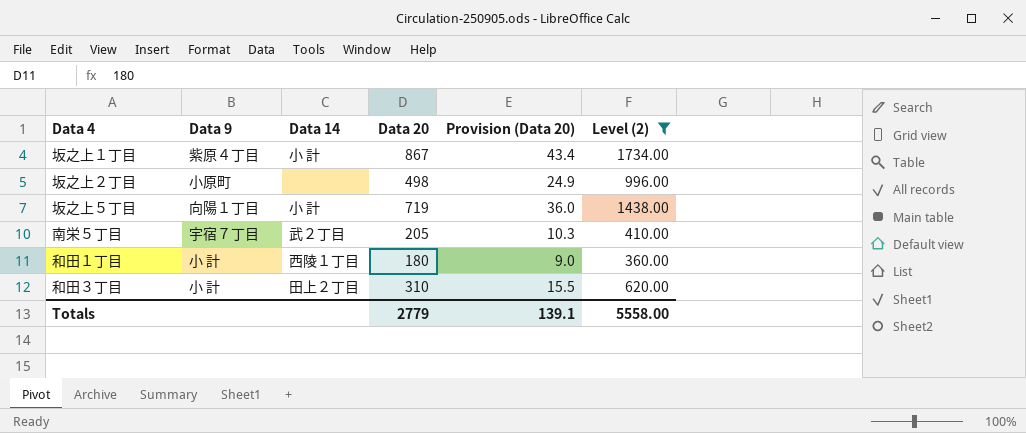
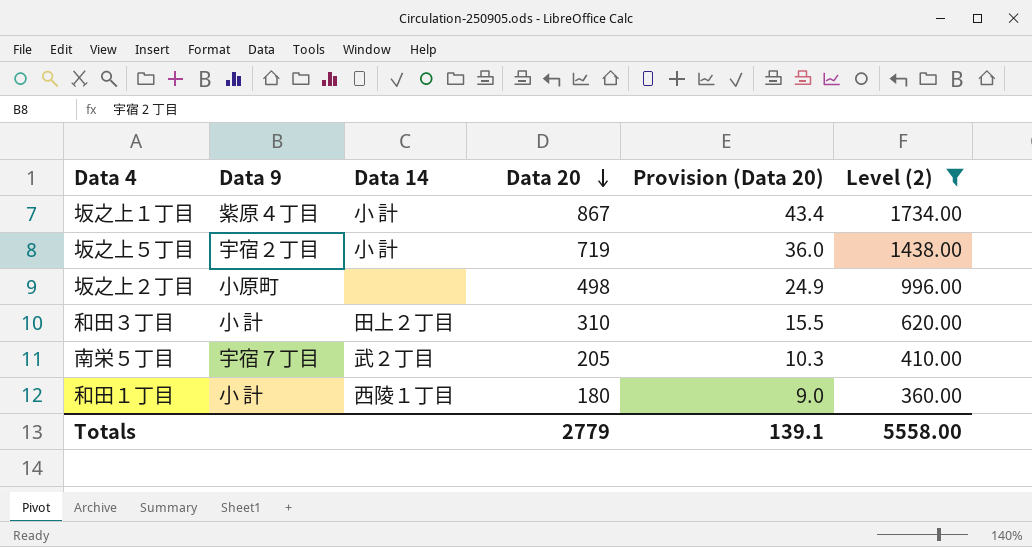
row order: none -> Data 20 descending
坂之上５丁目 | Data 9: 向陽１丁目 -> 宇宿２丁目

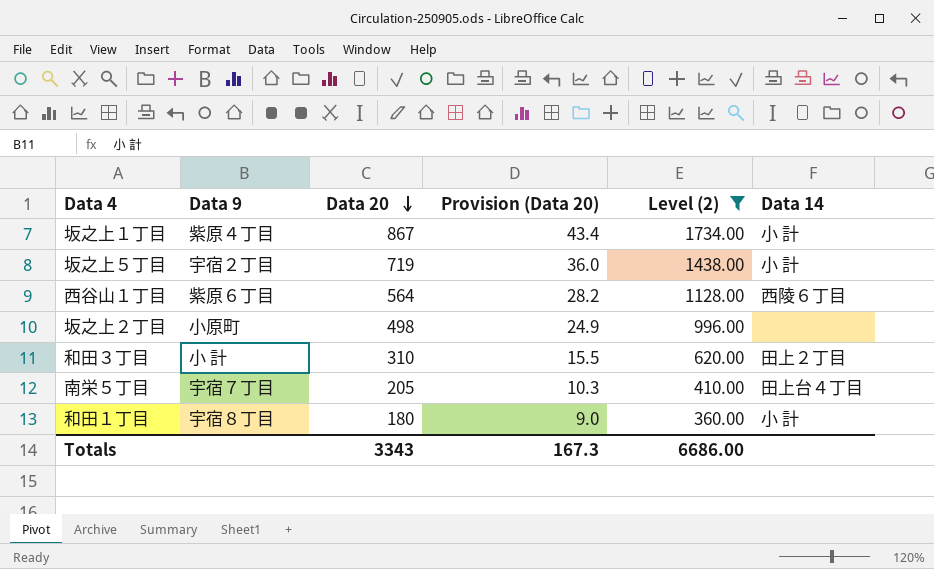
column Data 14 | position: 3 -> 6
row 西谷山１丁目: none -> 紫原６丁目 | 564 | 28.2 | 1128.00 | 西陵６丁目
南栄５丁目 | Data 14: 武２丁目 -> 田上台４丁目
和田１丁目 | Data 9: 小 計 -> 宇宿８丁目
和田１丁目 | Data 14: 西陵１丁目 -> 小 計
Totals | Data 20: 2779 -> 3343
Totals | Provision (Data 20): 139.1 -> 167.3
Totals | Level (2): 5558.00 -> 6686.00

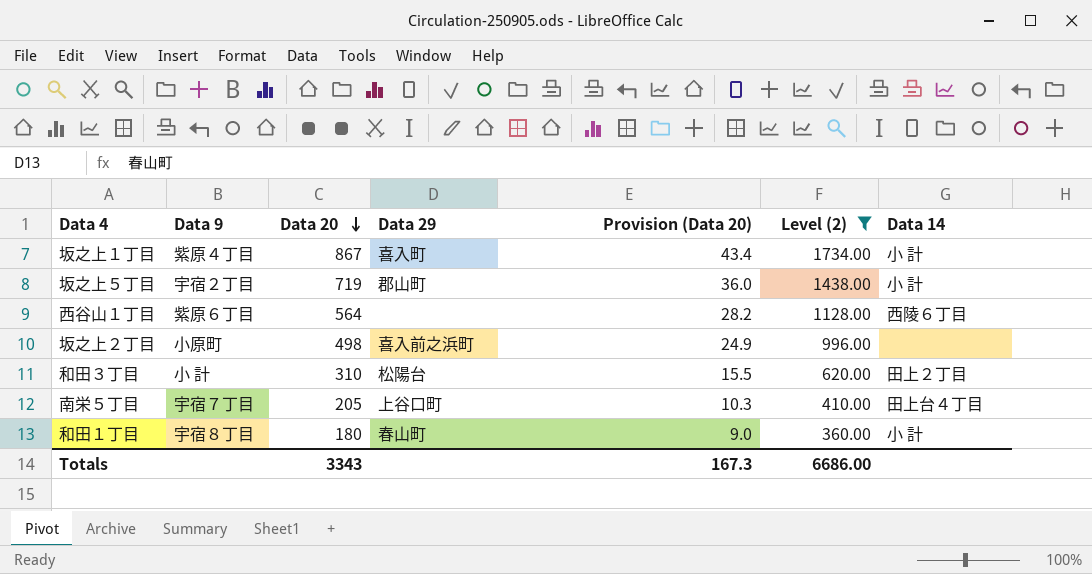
column Data 29 | position: none -> 4

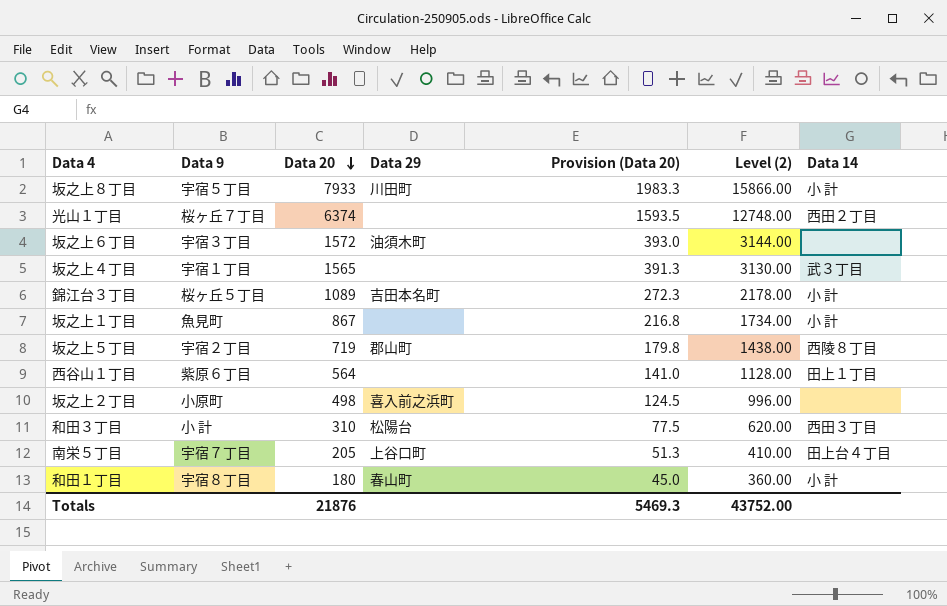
filter: Level (2) <= 1734.00 -> none
column Provision (Data 20) | formula: [Data 20] * 0.05 -> [Data 20] * 0.25
坂之上１丁目 | Data 9: 紫原４丁目 -> 魚見町
坂之上１丁目 | Data 29: 喜入町 -> none
坂之上５丁目 | Data 14: 小 計 -> 西陵８丁目
西谷山１丁目 | Data 14: 西陵６丁目 -> 田上１丁目
和田３丁目 | Data 14: 田上２丁目 -> 西田３丁目
Totals | Data 20: 3343 -> 21876
Totals | Provision (Data 20): 167.3 -> 5469.3
Totals | Level (2): 6686.00 -> 43752.00

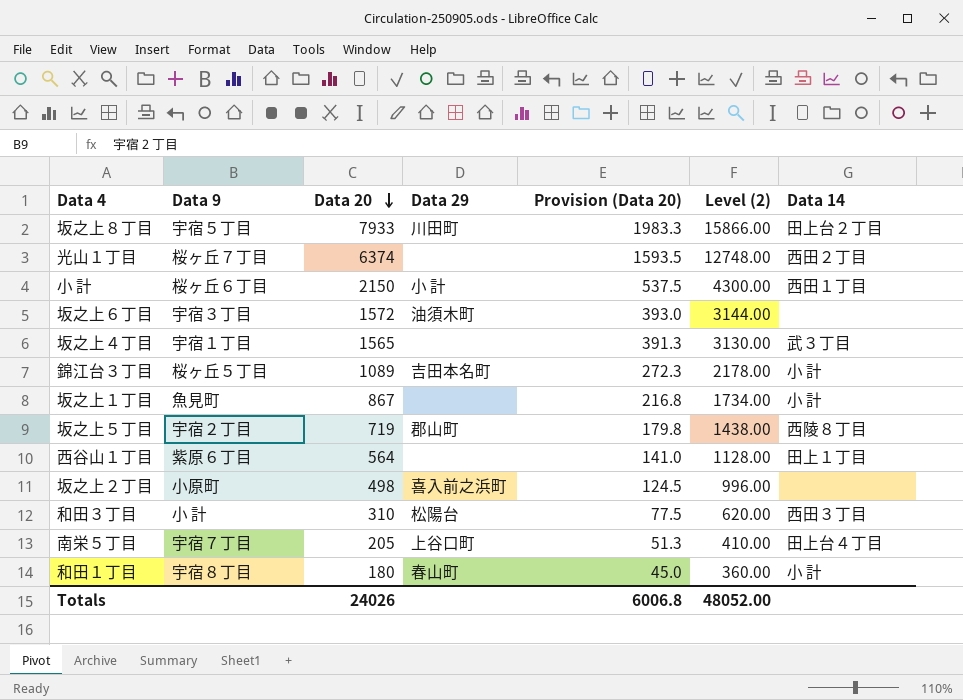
坂之上８丁目 | Data 14: 小 計 -> 田上台２丁目
row 小 計: none -> 桜ヶ丘６丁目 | 2150 | 小 計 | 537.5 | 4300.00 | 西田１丁目
Totals | Data 20: 21876 -> 24026
Totals | Provision (Data 20): 5469.3 -> 6006.8
Totals | Level (2): 43752.00 -> 48052.00

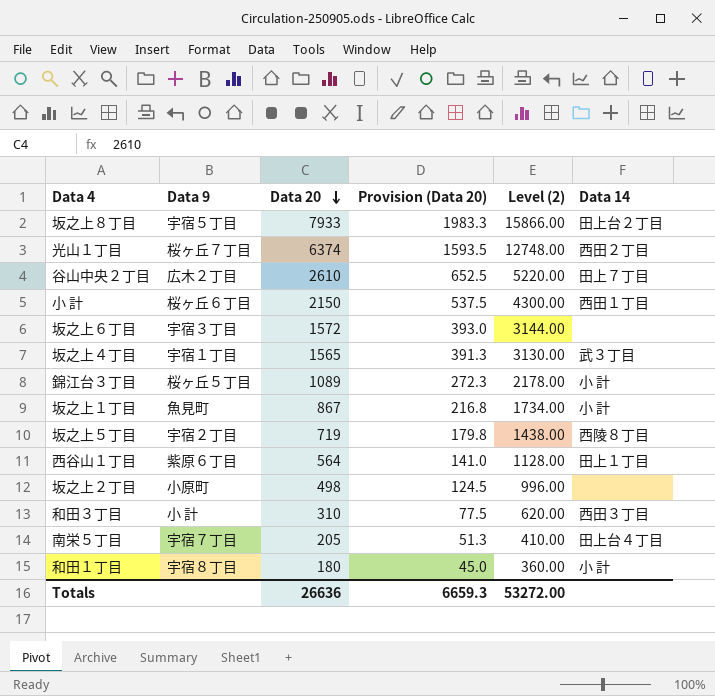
column Data 29 | position: 4 -> none
row 谷山中央２丁目: none -> 広木２丁目 | 2610 | 652.5 | 5220.00 | 田上７丁目
Totals | Data 20: 24026 -> 26636
Totals | Provision (Data 20): 6006.8 -> 6659.3
Totals | Level (2): 48052.00 -> 53272.00

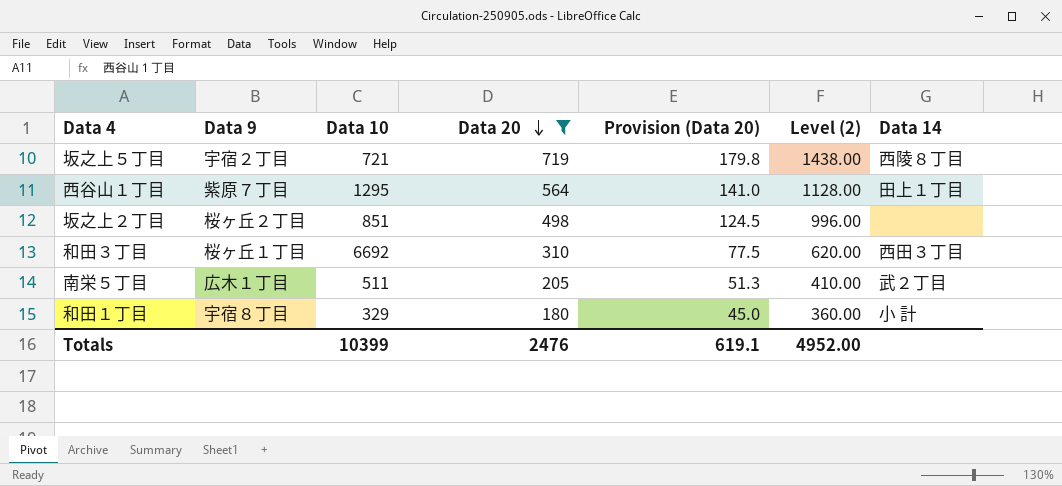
filter: none -> Data 20 <= 719
column Data 10 | position: none -> 3
西谷山１丁目 | Data 9: 紫原６丁目 -> 紫原７丁目
坂之上２丁目 | Data 9: 小原町 -> 桜ヶ丘２丁目
和田３丁目 | Data 9: 小 計 -> 桜ヶ丘１丁目
南栄５丁目 | Data 9: 宇宿７丁目 -> 広木１丁目
南栄５丁目 | Data 14: 田上台４丁目 -> 武２丁目
Totals | Data 20: 26636 -> 2476
Totals | Provision (Data 20): 6659.3 -> 619.1
Totals | Level (2): 53272.00 -> 4952.00

